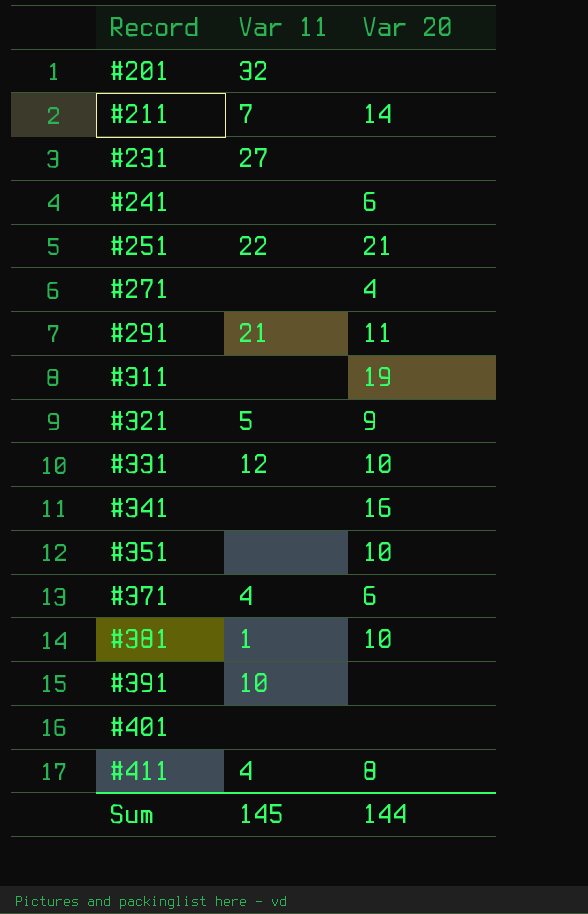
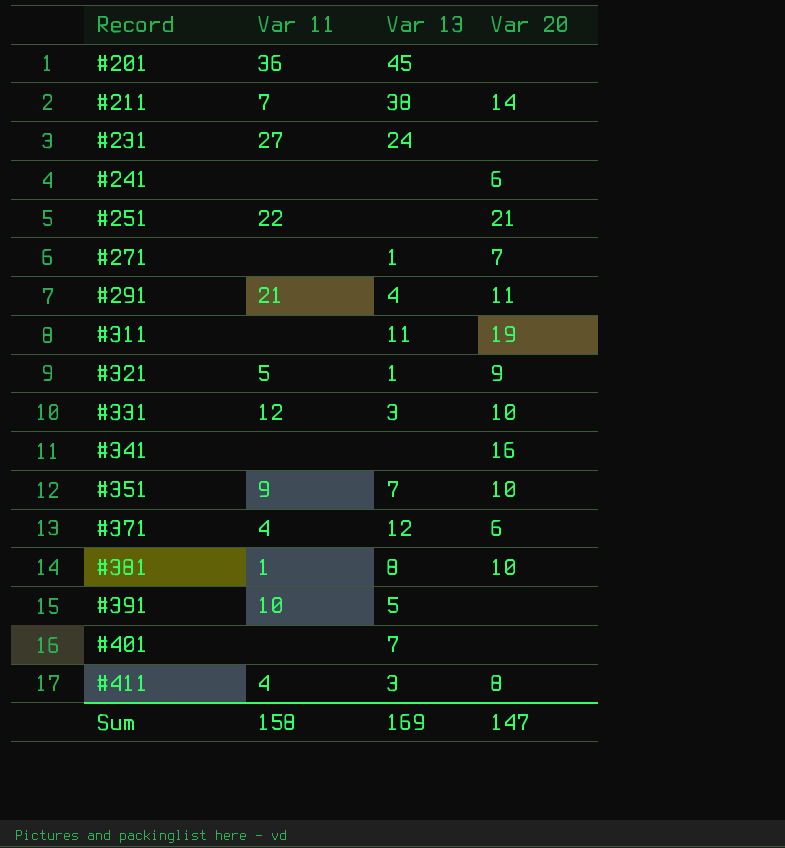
column Var 13 | position: none -> 3
#201 | Var 11: 32 -> 36
#271 | Var 20: 4 -> 7
#351 | Var 11: none -> 9
Sum | Var 11: 145 -> 158
Sum | Var 20: 144 -> 147

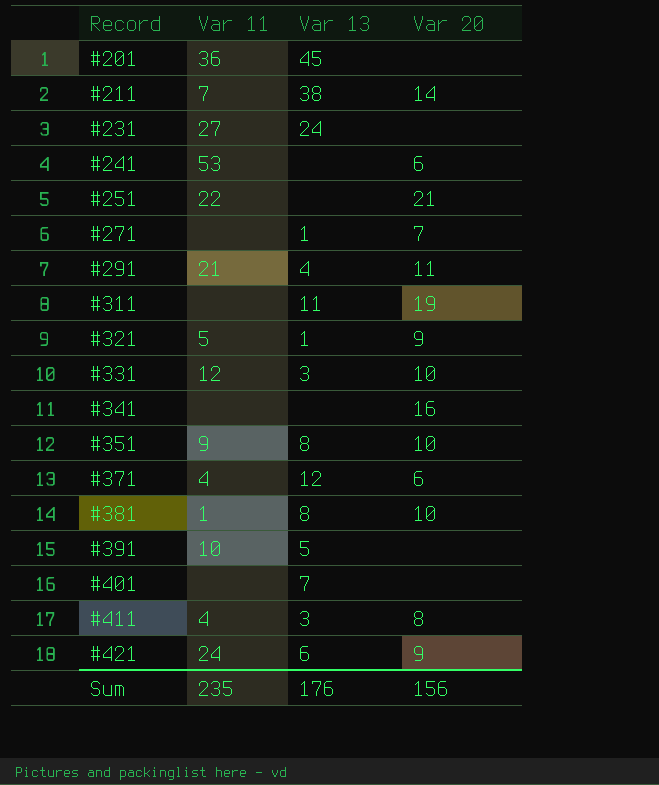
#241 | Var 11: none -> 53
#351 | Var 13: 7 -> 8
row #421: none -> 24 | 6 | 9
Sum | Var 11: 158 -> 235
Sum | Var 13: 169 -> 176
Sum | Var 20: 147 -> 156

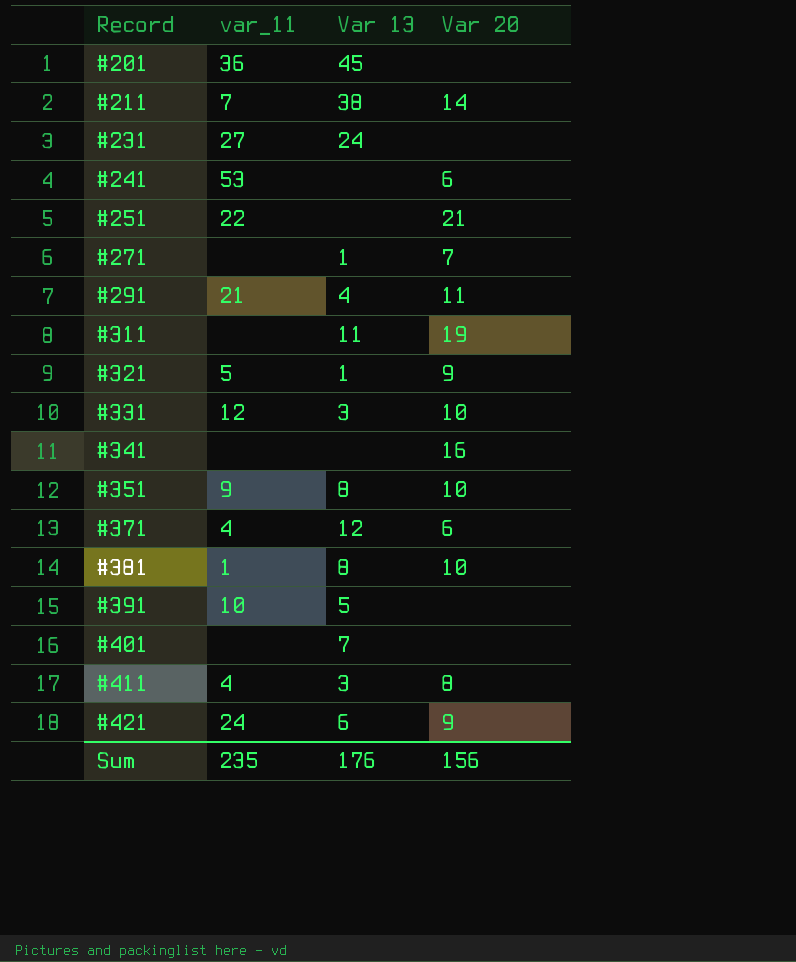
column name: Var 11 -> var_11

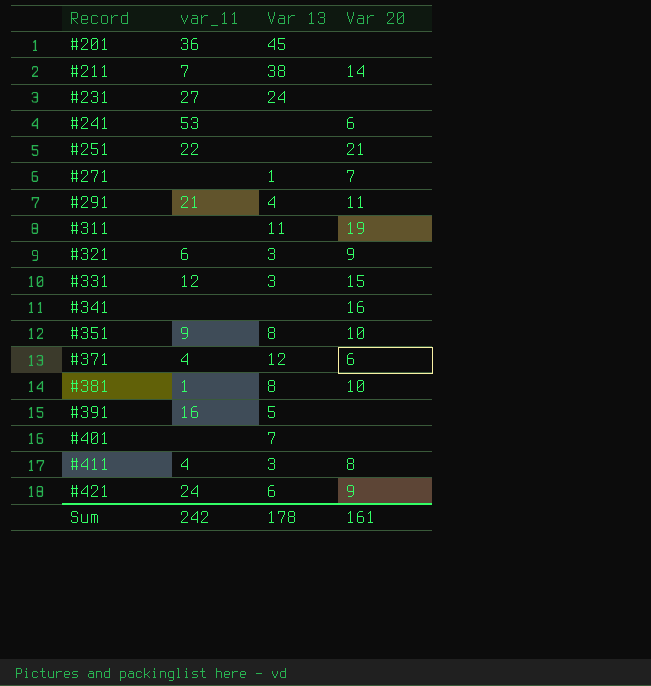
#321 | var_11: 5 -> 6
#321 | Var 13: 1 -> 3
#331 | Var 20: 10 -> 15
#391 | var_11: 10 -> 16
Sum | var_11: 235 -> 242
Sum | Var 13: 176 -> 178
Sum | Var 20: 156 -> 161

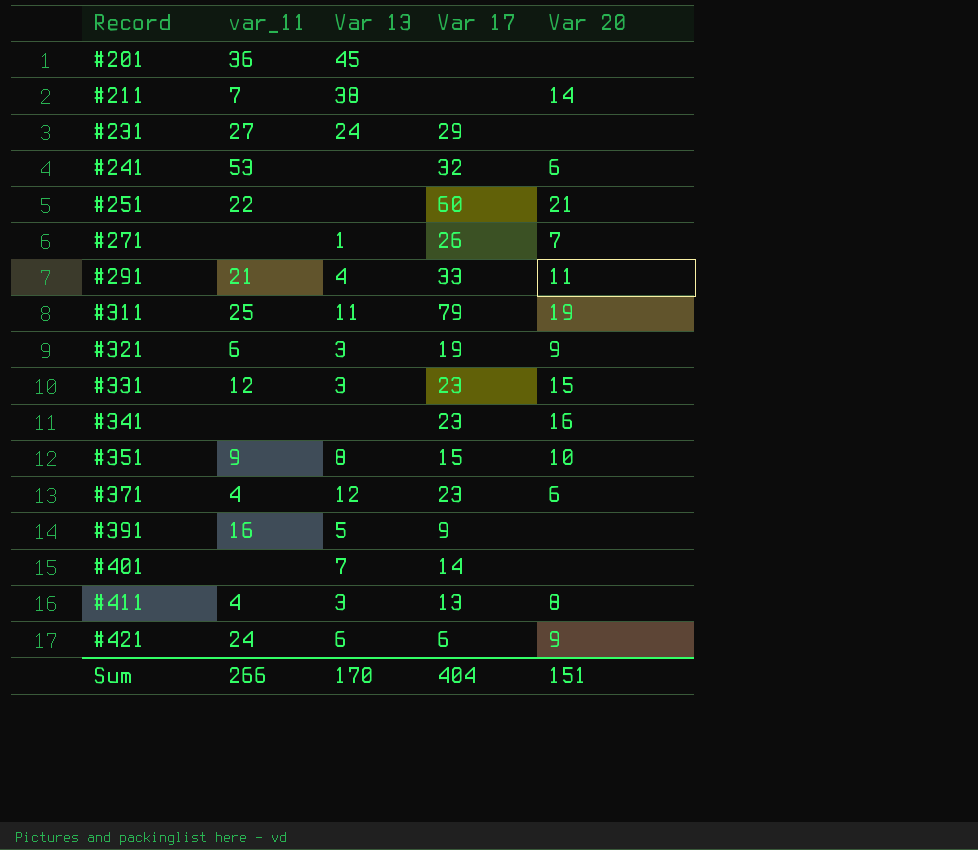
column Var 17 | position: none -> 4
row #381: 1 | 8 | 10 -> none
#311 | var_11: none -> 25
Sum | var_11: 242 -> 266
Sum | Var 13: 178 -> 170
Sum | Var 20: 161 -> 151

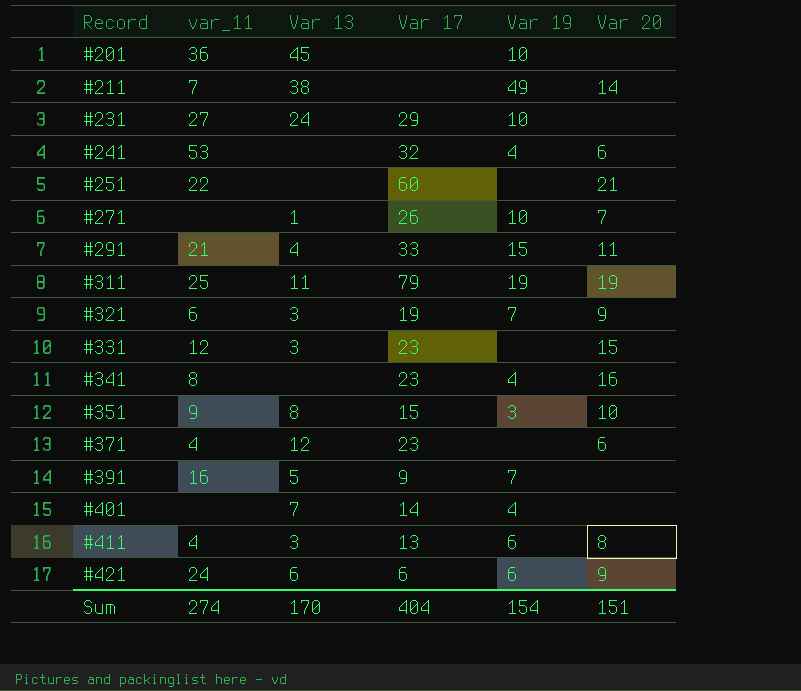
column Var 19 | position: none -> 5
#341 | var_11: none -> 8
Sum | var_11: 266 -> 274

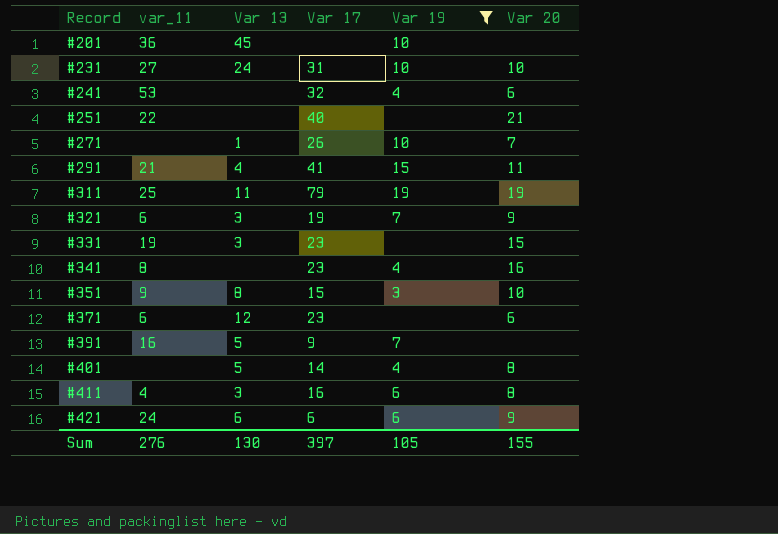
filter: none -> Var 19 != 49
#231 | Var 17: 29 -> 31
#231 | Var 20: none -> 10
#251 | Var 17: 60 -> 40
#291 | Var 17: 33 -> 41
#331 | var_11: 12 -> 19
#371 | var_11: 4 -> 6
#401 | Var 13: 7 -> 5
#401 | Var 20: none -> 8
#411 | Var 17: 13 -> 16
Sum | var_11: 274 -> 276
Sum | Var 13: 170 -> 130
Sum | Var 17: 404 -> 397
Sum | Var 19: 154 -> 105
Sum | Var 20: 151 -> 155

